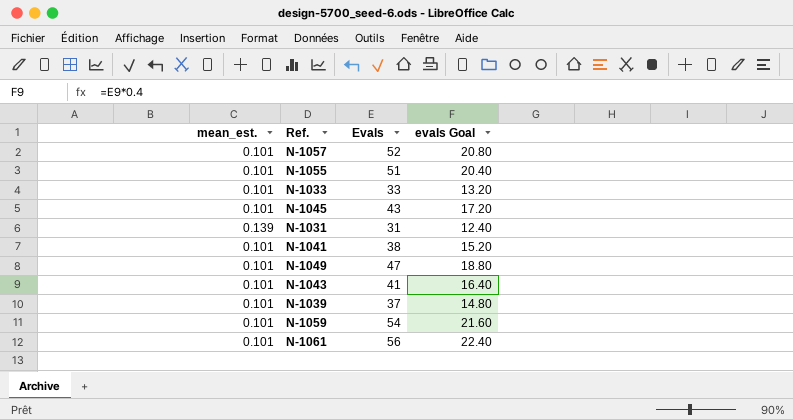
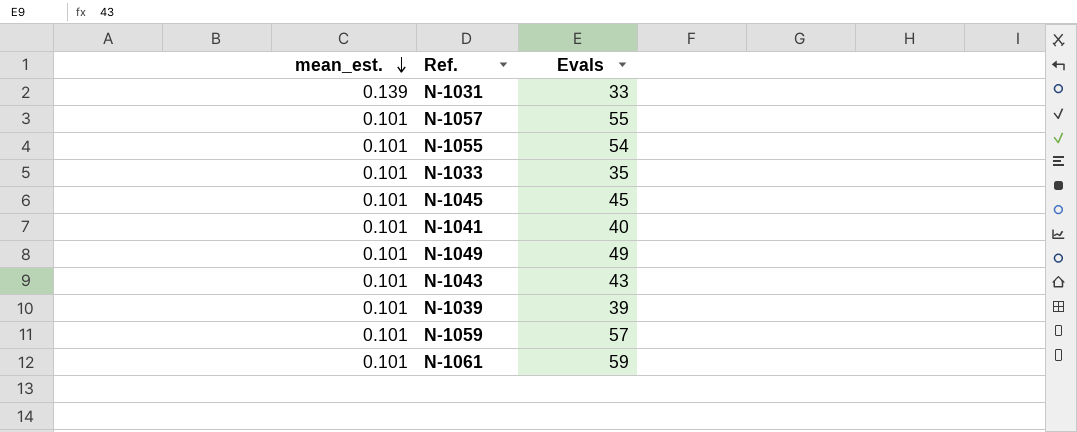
row order: none -> mean_est. descending
column evals Goal | formula: [Evals] * 0.4 -> none
N-1031 | Evals: 31 -> 33
N-1057 | Evals: 52 -> 55
N-1055 | Evals: 51 -> 54
N-1033 | Evals: 33 -> 35
N-1045 | Evals: 43 -> 45
N-1041 | Evals: 38 -> 40
N-1049 | Evals: 47 -> 49
N-1043 | Evals: 41 -> 43
N-1039 | Evals: 37 -> 39
N-1059 | Evals: 54 -> 57
N-1061 | Evals: 56 -> 59

